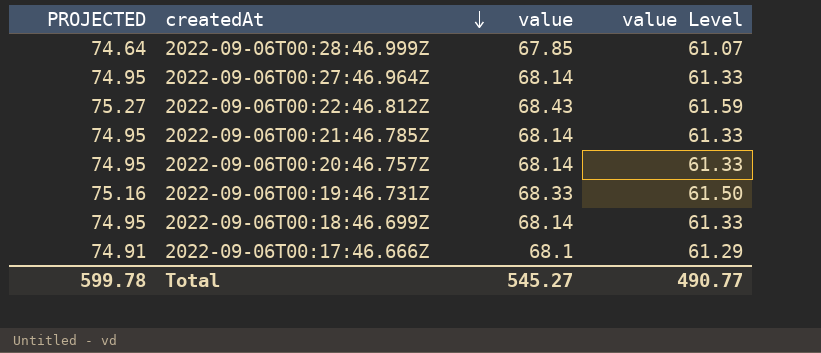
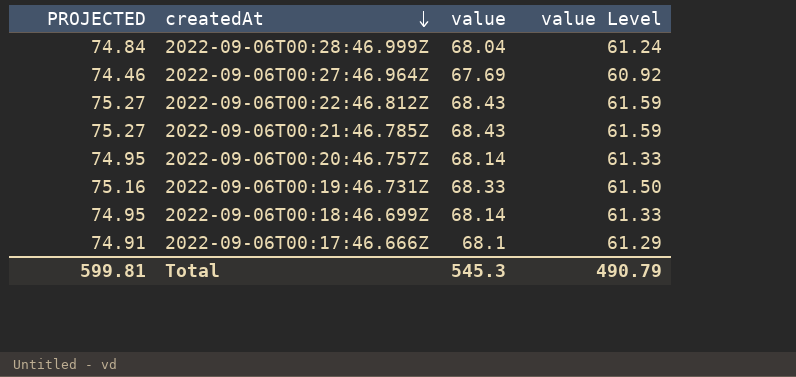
2022-09-06T00:28:46.999Z | PROJECTED: 74.64 -> 74.84
2022-09-06T00:28:46.999Z | value: 67.85 -> 68.04
2022-09-06T00:28:46.999Z | value Level: 61.07 -> 61.24
2022-09-06T00:27:46.964Z | PROJECTED: 74.95 -> 74.46
2022-09-06T00:27:46.964Z | value: 68.14 -> 67.69
2022-09-06T00:27:46.964Z | value Level: 61.33 -> 60.92
2022-09-06T00:21:46.785Z | PROJECTED: 74.95 -> 75.27
2022-09-06T00:21:46.785Z | value: 68.14 -> 68.43
2022-09-06T00:21:46.785Z | value Level: 61.33 -> 61.59
Total | PROJECTED: 599.78 -> 599.81
Total | value: 545.27 -> 545.3
Total | value Level: 490.77 -> 490.79

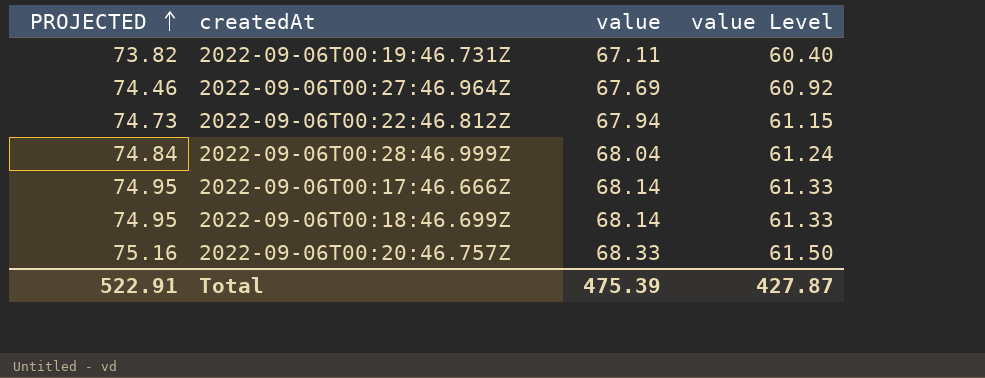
row order: createdAt descending -> PROJECTED ascending
row 2022-09-06T00:21:46.785Z: 75.27 | 68.43 | 61.59 -> none
2022-09-06T00:19:46.731Z | PROJECTED: 75.16 -> 73.82
2022-09-06T00:19:46.731Z | value: 68.33 -> 67.11
2022-09-06T00:19:46.731Z | value Level: 61.50 -> 60.40
2022-09-06T00:22:46.812Z | PROJECTED: 75.27 -> 74.73
2022-09-06T00:22:46.812Z | value: 68.43 -> 67.94
2022-09-06T00:22:46.812Z | value Level: 61.59 -> 61.15
2022-09-06T00:17:46.666Z | PROJECTED: 74.91 -> 74.95
2022-09-06T00:17:46.666Z | value: 68.1 -> 68.14
2022-09-06T00:17:46.666Z | value Level: 61.29 -> 61.33
2022-09-06T00:20:46.757Z | PROJECTED: 74.95 -> 75.16
2022-09-06T00:20:46.757Z | value: 68.14 -> 68.33
2022-09-06T00:20:46.757Z | value Level: 61.33 -> 61.50
Total | PROJECTED: 599.81 -> 522.91
Total | value: 545.3 -> 475.39
Total | value Level: 490.79 -> 427.87

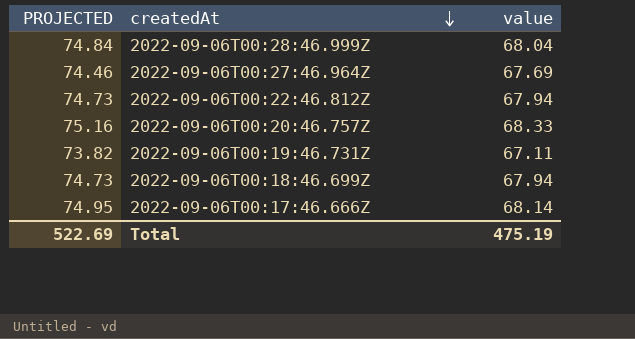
row order: PROJECTED ascending -> createdAt descending
column value Level | formula: [value] * 0.9 -> none
2022-09-06T00:18:46.699Z | PROJECTED: 74.95 -> 74.73
2022-09-06T00:18:46.699Z | value: 68.14 -> 67.94
Total | PROJECTED: 522.91 -> 522.69
Total | value: 475.39 -> 475.19

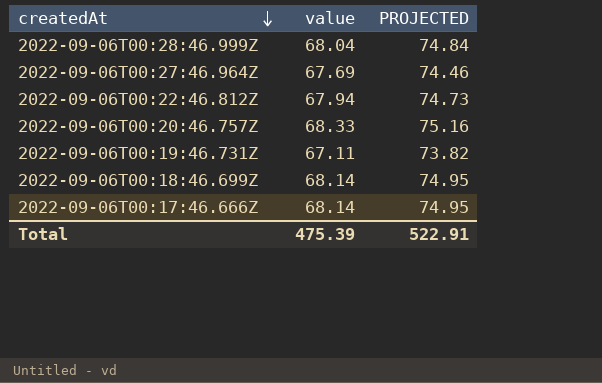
column PROJECTED | position: 1 -> 3
2022-09-06T00:18:46.699Z | value: 67.94 -> 68.14
2022-09-06T00:18:46.699Z | PROJECTED: 74.73 -> 74.95
Total | value: 475.19 -> 475.39
Total | PROJECTED: 522.69 -> 522.91

